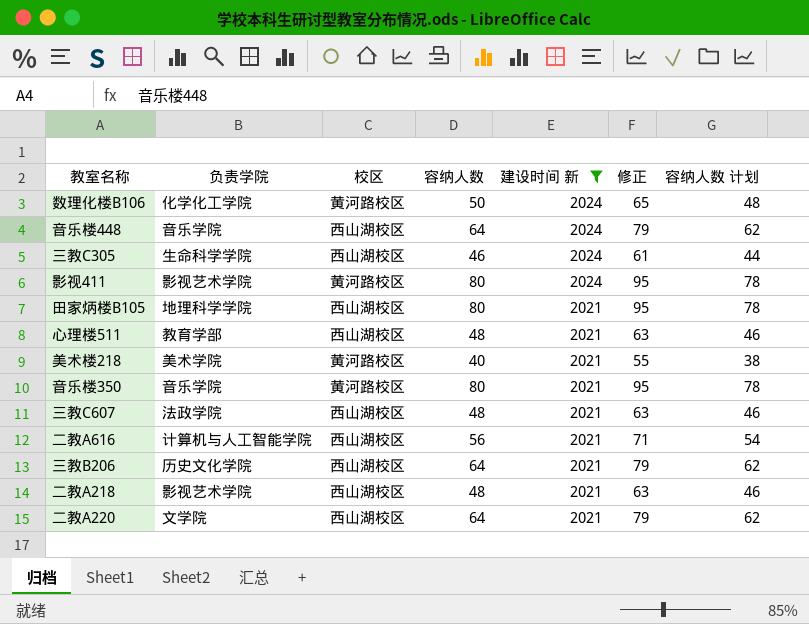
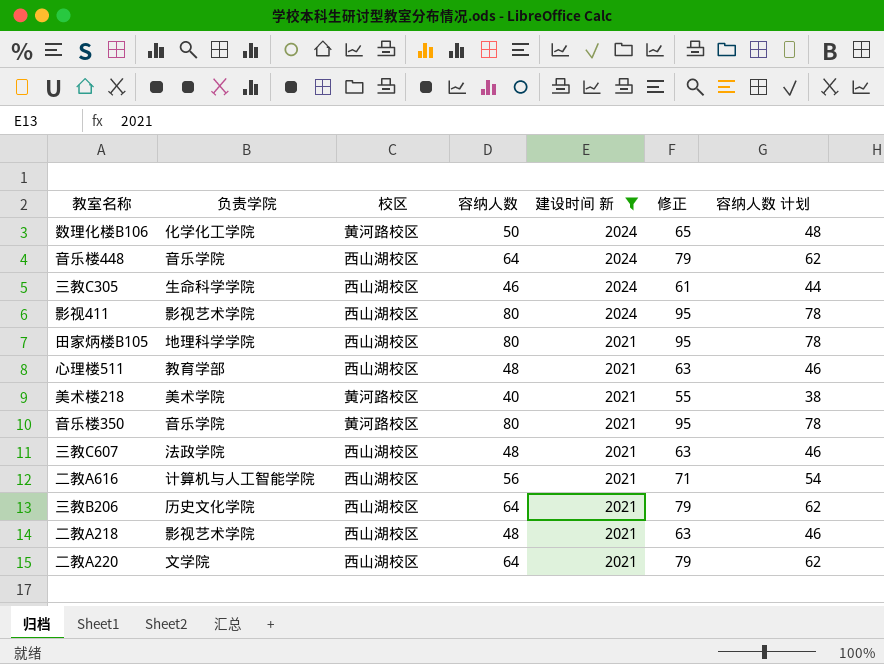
影视411 | 校区: 黄河路校区 -> 西山湖校区

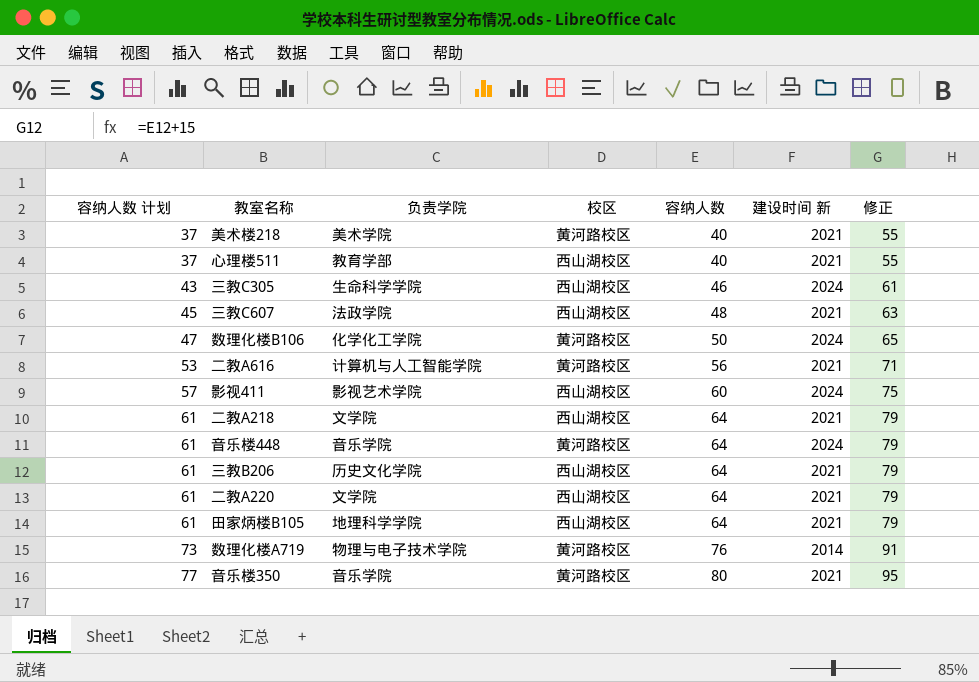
filter: 建设时间 新 != 2014 -> none
row order: 建设时间 新 descending -> 容纳人数 计划 ascending
column 容纳人数 计划 | formula: [容纳人数] - 2 -> [容纳人数] - 3
column 容纳人数 计划 | position: 7 -> 1
心理楼511 | 容纳人数: 48 -> 40
心理楼511 | 修正: 63 -> 55
二教A616 | 校区: 西山湖校区 -> 黄河路校区
影视411 | 容纳人数: 80 -> 60
影视411 | 修正: 95 -> 75
二教A218 | 负责学院: 影视艺术学院 -> 文学院
二教A218 | 容纳人数: 48 -> 64
二教A218 | 修正: 63 -> 79
音乐楼448 | 校区: 西山湖校区 -> 黄河路校区
田家炳楼B105 | 容纳人数: 80 -> 64
田家炳楼B105 | 修正: 95 -> 79

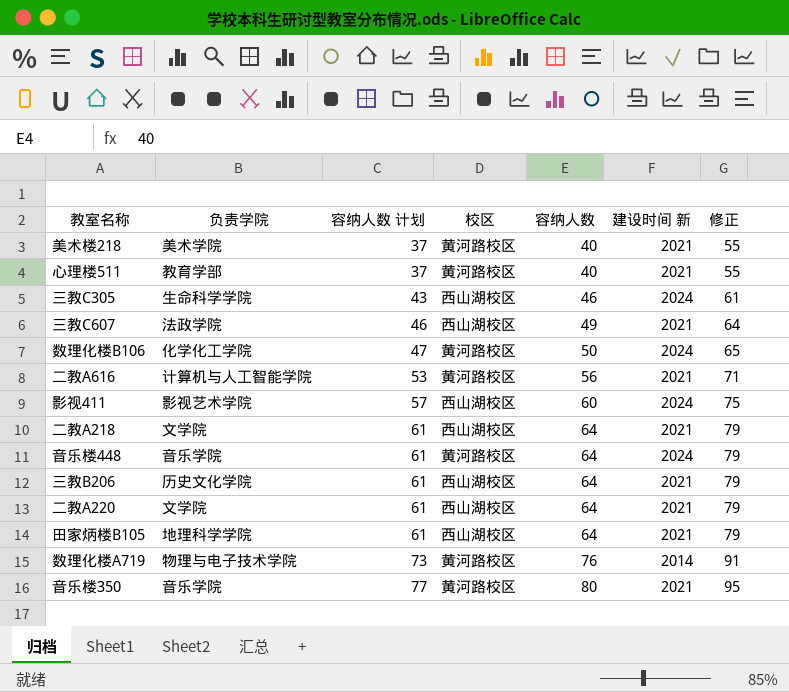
column 容纳人数 计划 | position: 1 -> 3
心理楼511 | 校区: 西山湖校区 -> 黄河路校区
三教C607 | 容纳人数 计划: 45 -> 46
三教C607 | 容纳人数: 48 -> 49
三教C607 | 修正: 63 -> 64

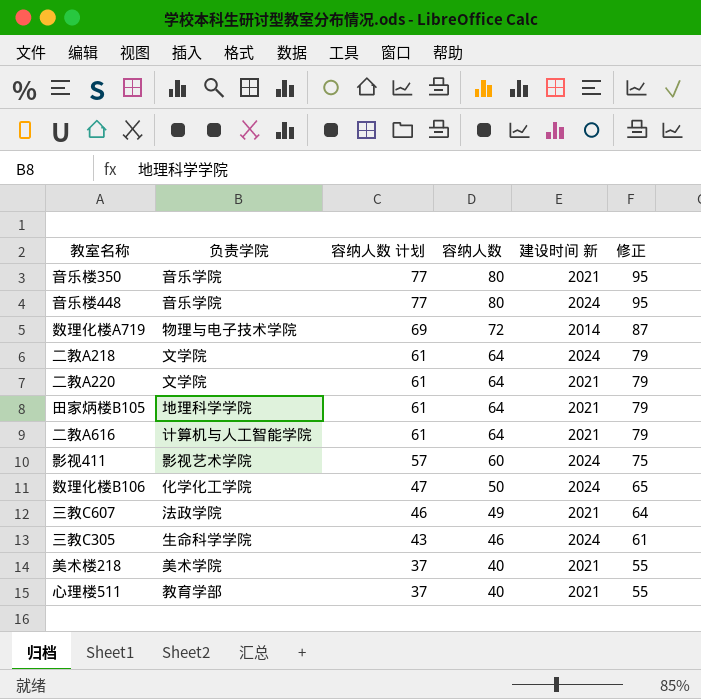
row order: 容纳人数 计划 ascending -> 容纳人数 计划 descending
column 校区 | position: 4 -> none
row 三教B206: 历史文化学院 | 61 | 西山湖校区 | 64 | 2021 | 79 -> none
音乐楼448 | 容纳人数 计划: 61 -> 77
音乐楼448 | 容纳人数: 64 -> 80
音乐楼448 | 修正: 79 -> 95
数理化楼A719 | 容纳人数 计划: 73 -> 69
数理化楼A719 | 容纳人数: 76 -> 72
数理化楼A719 | 修正: 91 -> 87
二教A218 | 建设时间 新: 2021 -> 2024
二教A616 | 容纳人数 计划: 53 -> 61
二教A616 | 容纳人数: 56 -> 64
二教A616 | 修正: 71 -> 79

